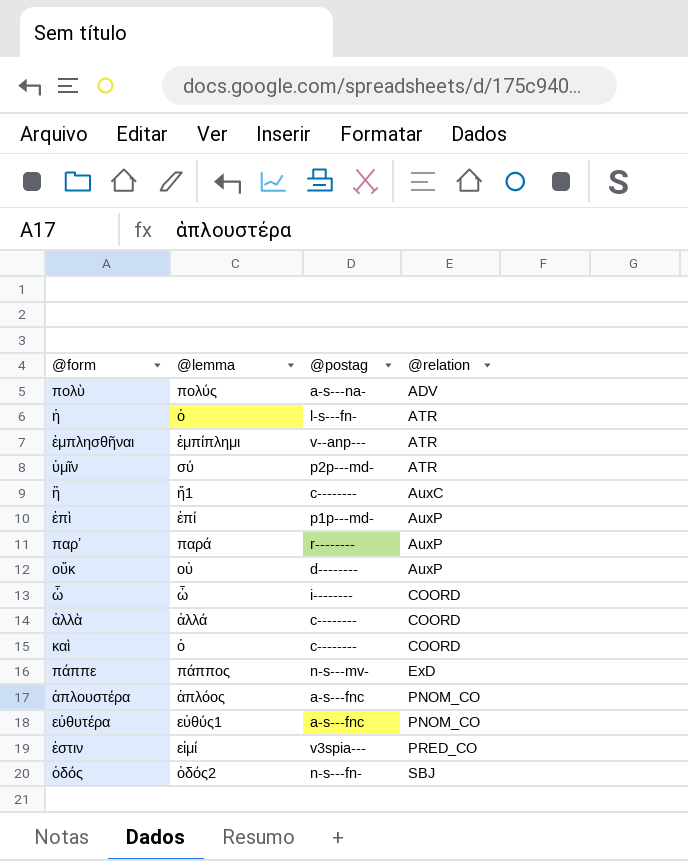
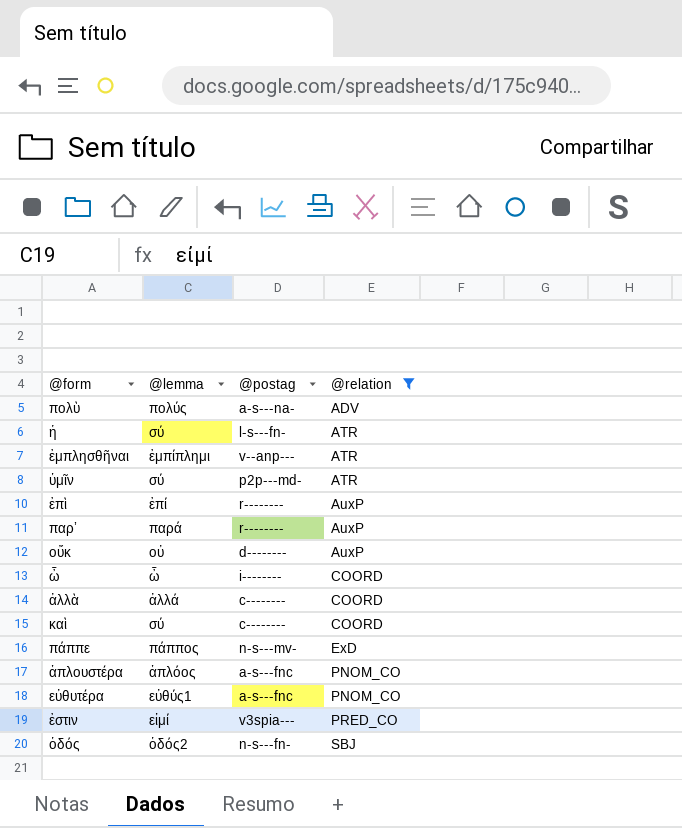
filter: none -> @relation != AuxC
ἡ | @lemma: ὁ -> σύ
ἐπὶ | @postag: p1p---md- -> r--------
καὶ | @lemma: ὁ -> σύ

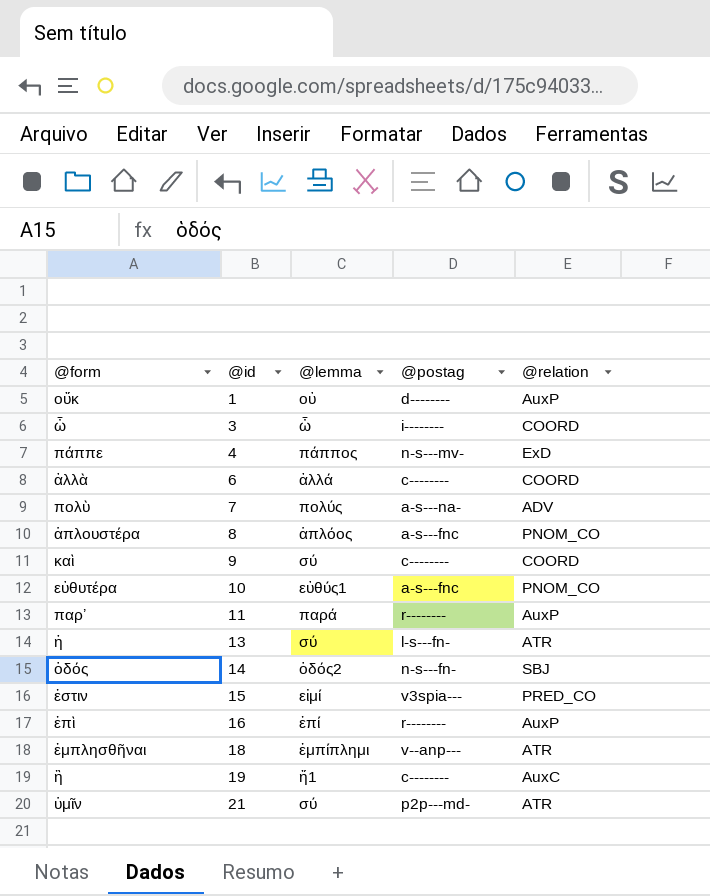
filter: @relation != AuxC -> none
row order: @relation ascending -> @id ascending
column @id | position: none -> 2

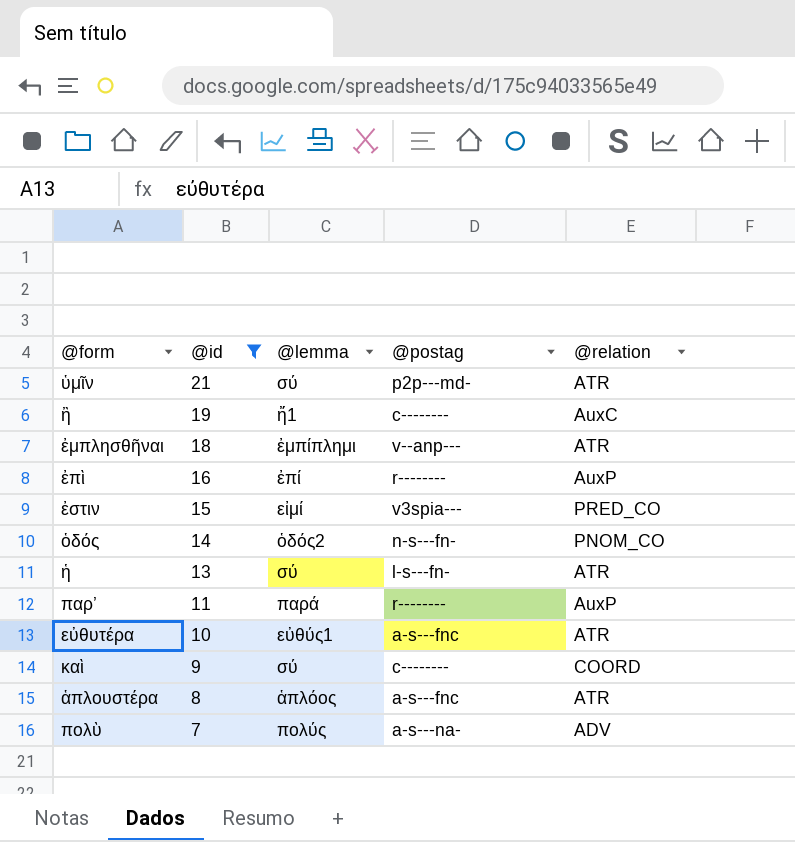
filter: none -> @id >= 7
row order: @id ascending -> @id descending
ὁδός | @relation: SBJ -> PNOM_CO
εὐθυτέρα | @relation: PNOM_CO -> ATR
ἁπλουστέρα | @relation: PNOM_CO -> ATR

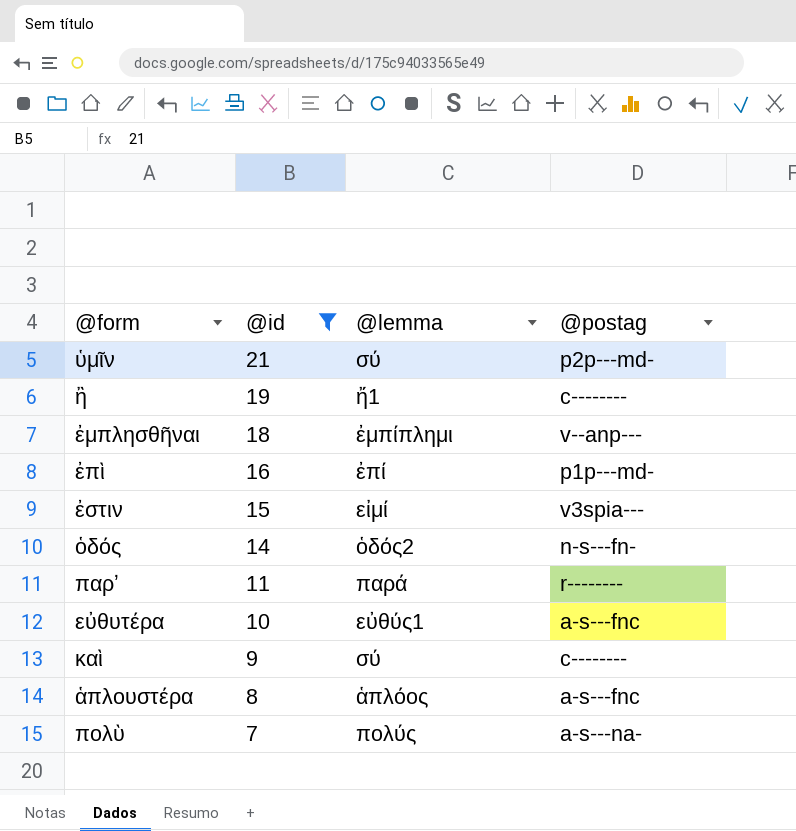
column @relation | position: 5 -> none
row ἡ: 13 | σύ | l-s---fn- | ATR -> none
ἐπὶ | @postag: r-------- -> p1p---md-

